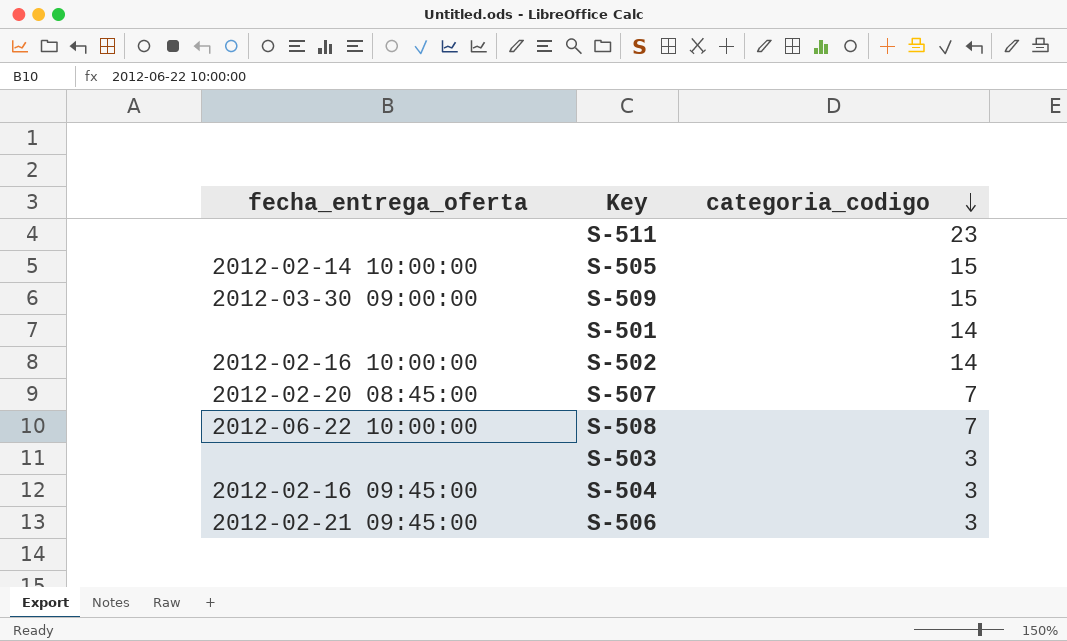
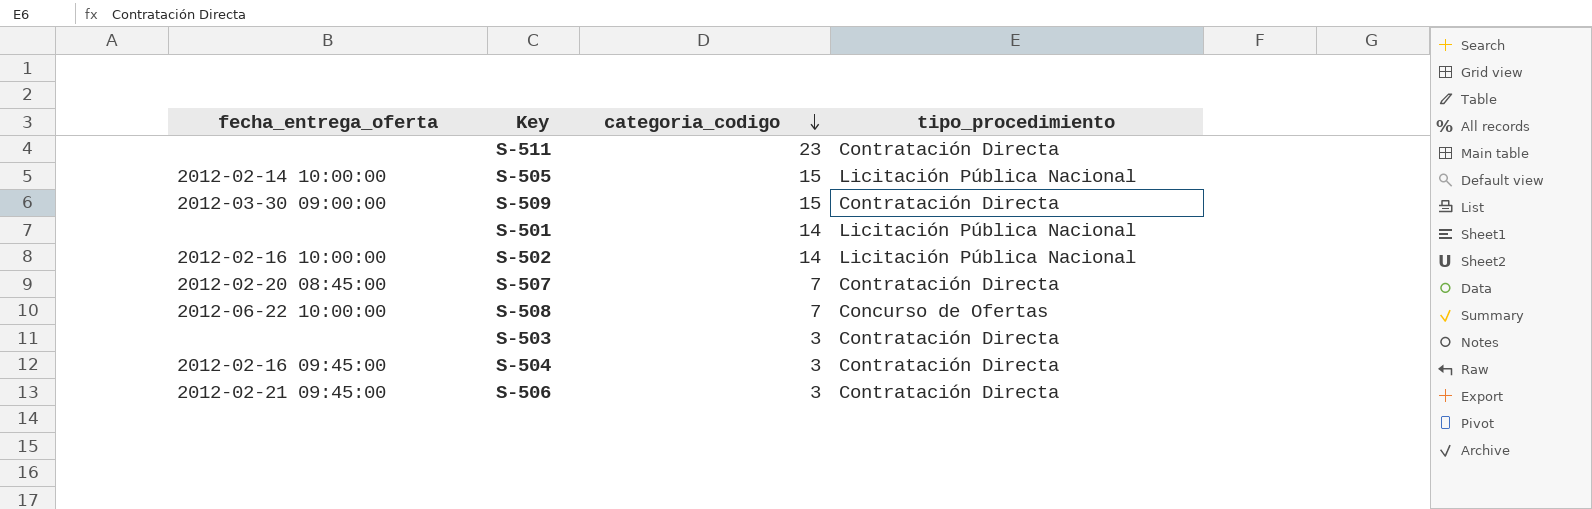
column tipo_procedimiento | position: none -> 4

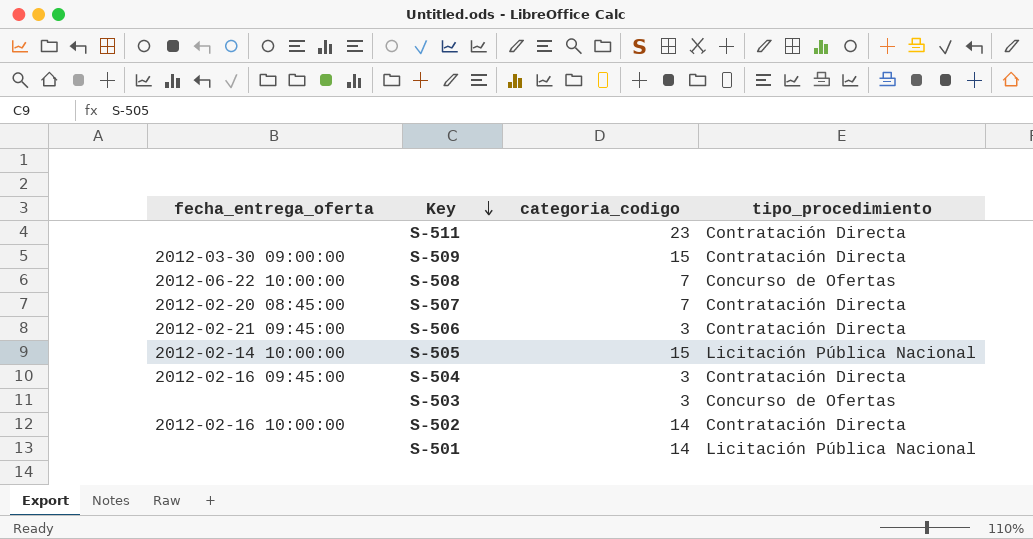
row order: categoria_codigo descending -> Key descending
S-503 | tipo_procedimiento: Contratación Directa -> Concurso de Ofertas
S-502 | tipo_procedimiento: Licitación Pública Nacional -> Contratación Directa

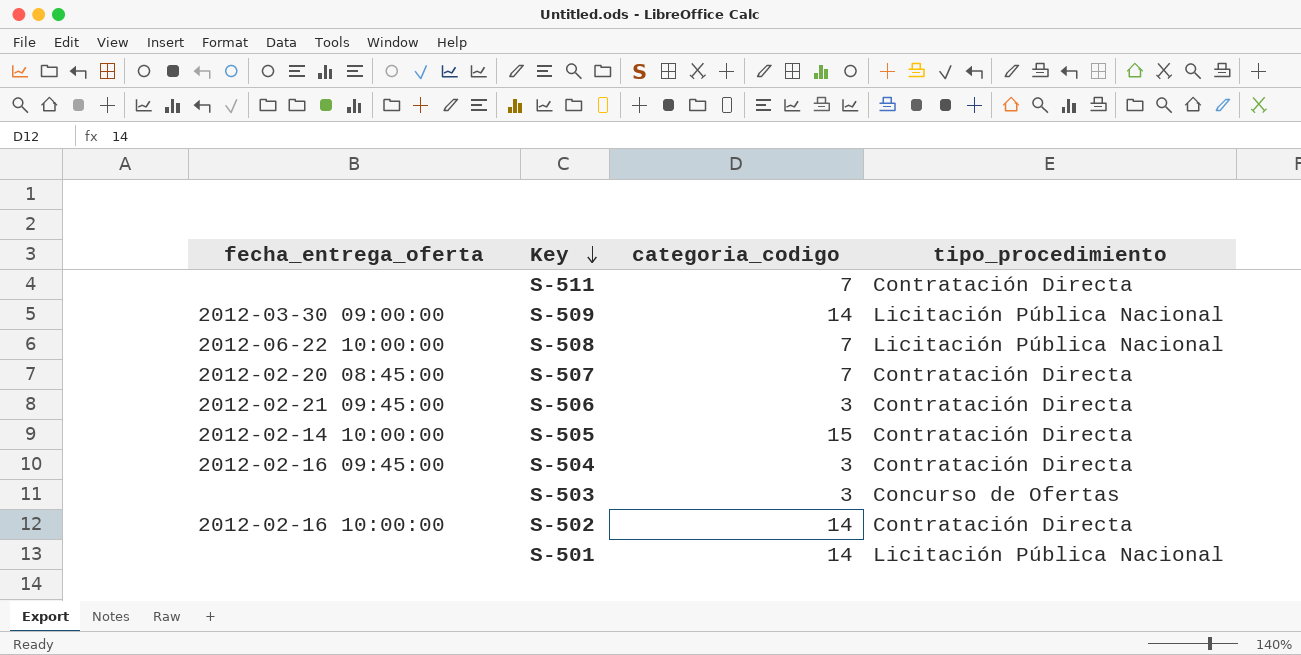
S-511 | categoria_codigo: 23 -> 7
S-509 | categoria_codigo: 15 -> 14
S-509 | tipo_procedimiento: Contratación Directa -> Licitación Pública Nacional
S-508 | tipo_procedimiento: Concurso de Ofertas -> Licitación Pública Nacional
S-505 | tipo_procedimiento: Licitación Pública Nacional -> Contratación Directa

